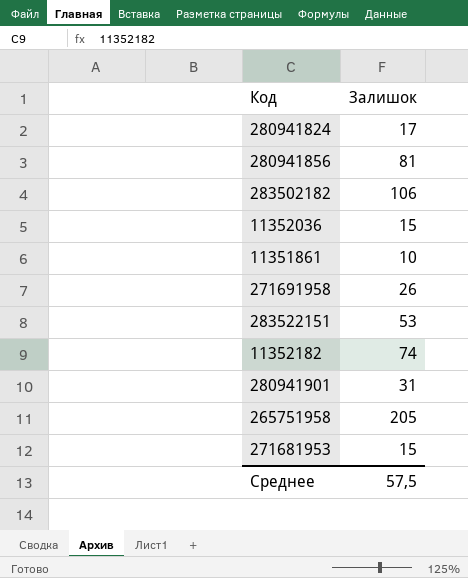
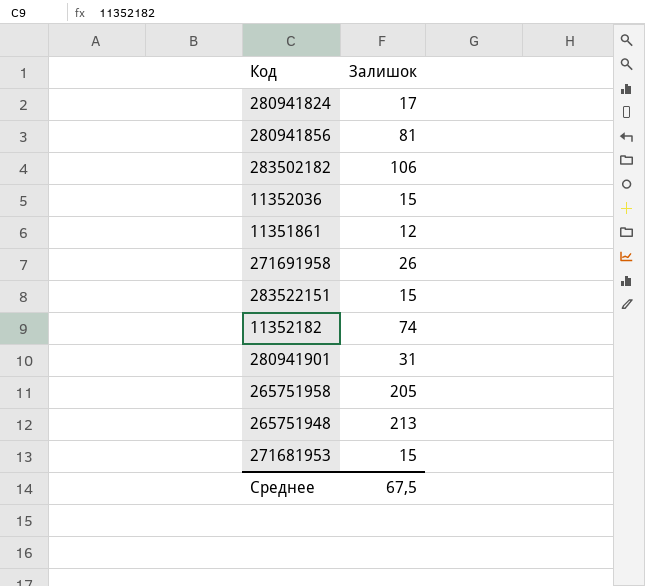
11351861 | Залишок: 10 -> 12
283522151 | Залишок: 53 -> 15
row 265751948: none -> 213
Среднее | Залишок: 57,5 -> 67,5

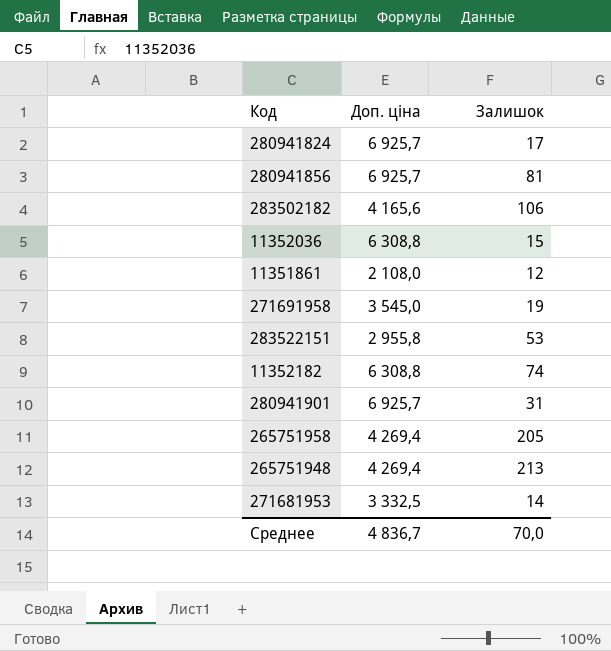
column Доп. ціна | position: none -> 2
271691958 | Залишок: 26 -> 19
283522151 | Залишок: 15 -> 53
271681953 | Залишок: 15 -> 14
Среднее | Залишок: 67,5 -> 70,0

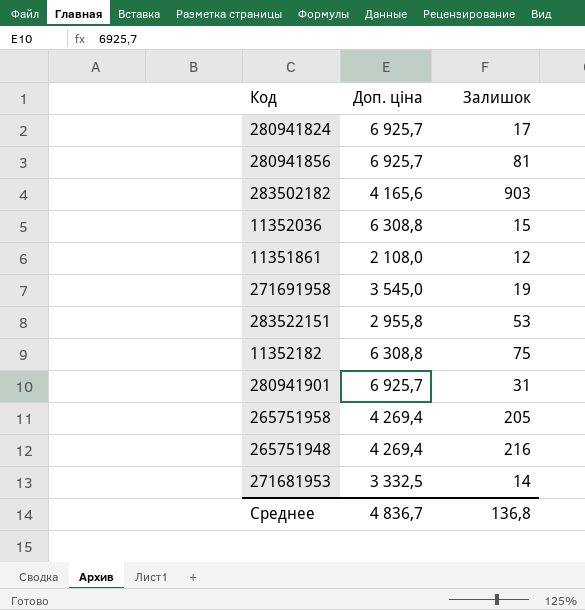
283502182 | Залишок: 106 -> 903
11352182 | Залишок: 74 -> 75
265751948 | Залишок: 213 -> 216
Среднее | Залишок: 70,0 -> 136,8

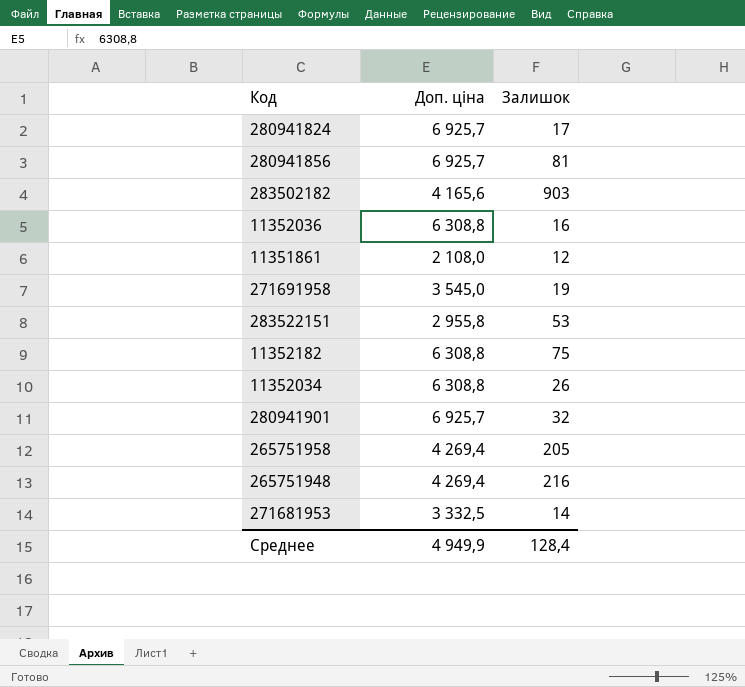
11352036 | Залишок: 15 -> 16
row 11352034: none -> 6 308,8 | 26
280941901 | Залишок: 31 -> 32
Среднее | Доп. ціна: 4 836,7 -> 4 949,9
Среднее | Залишок: 136,8 -> 128,4

